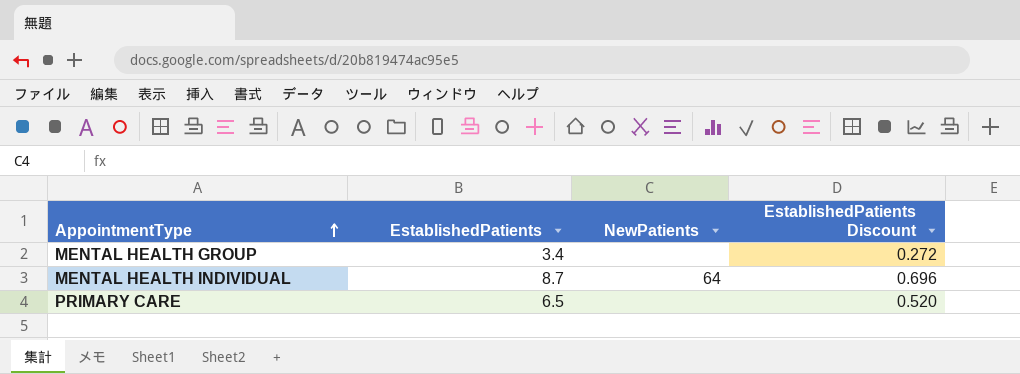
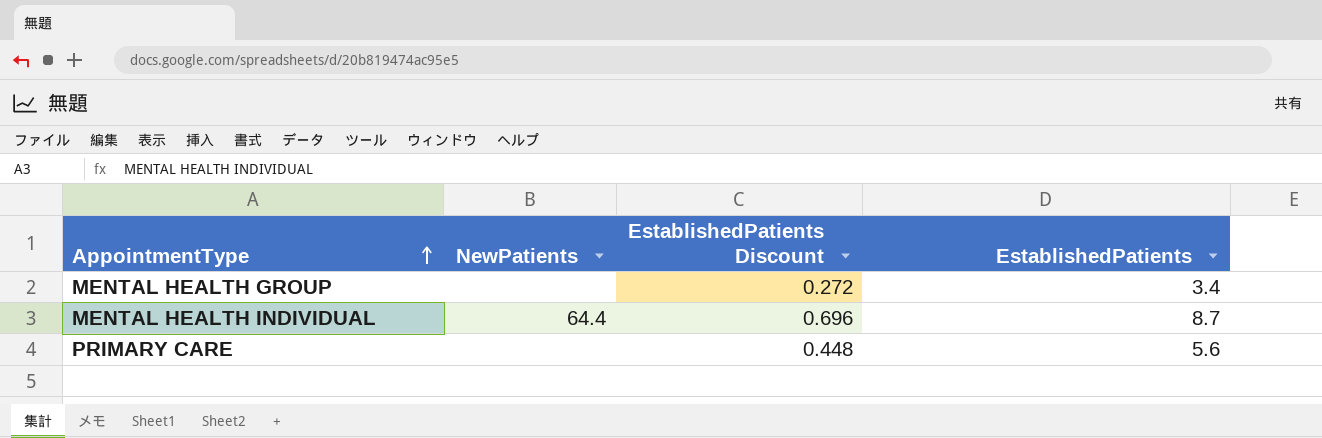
column EstablishedPatients | position: 2 -> 4
MENTAL HEALTH INDIVIDUAL | NewPatients: 64 -> 64.4
PRIMARY CARE | EstablishedPatients Discount: 0.520 -> 0.448
PRIMARY CARE | EstablishedPatients: 6.5 -> 5.6

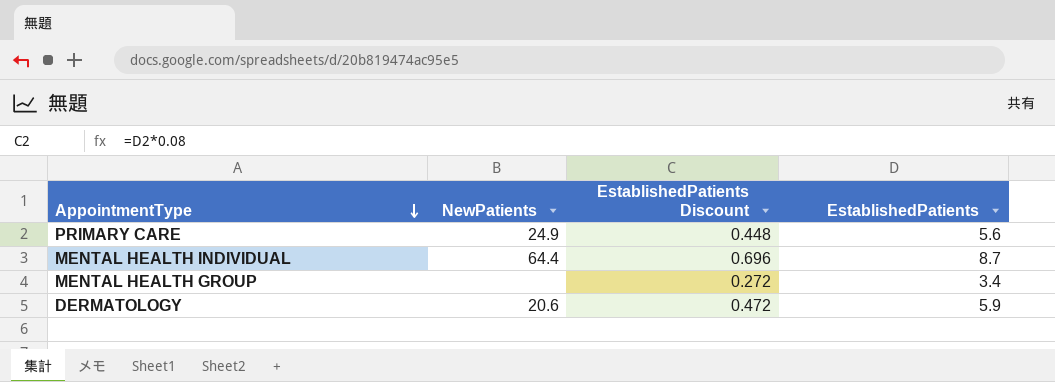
row order: AppointmentType ascending -> AppointmentType descending
PRIMARY CARE | NewPatients: none -> 24.9
row DERMATOLOGY: none -> 20.6 | 0.472 | 5.9

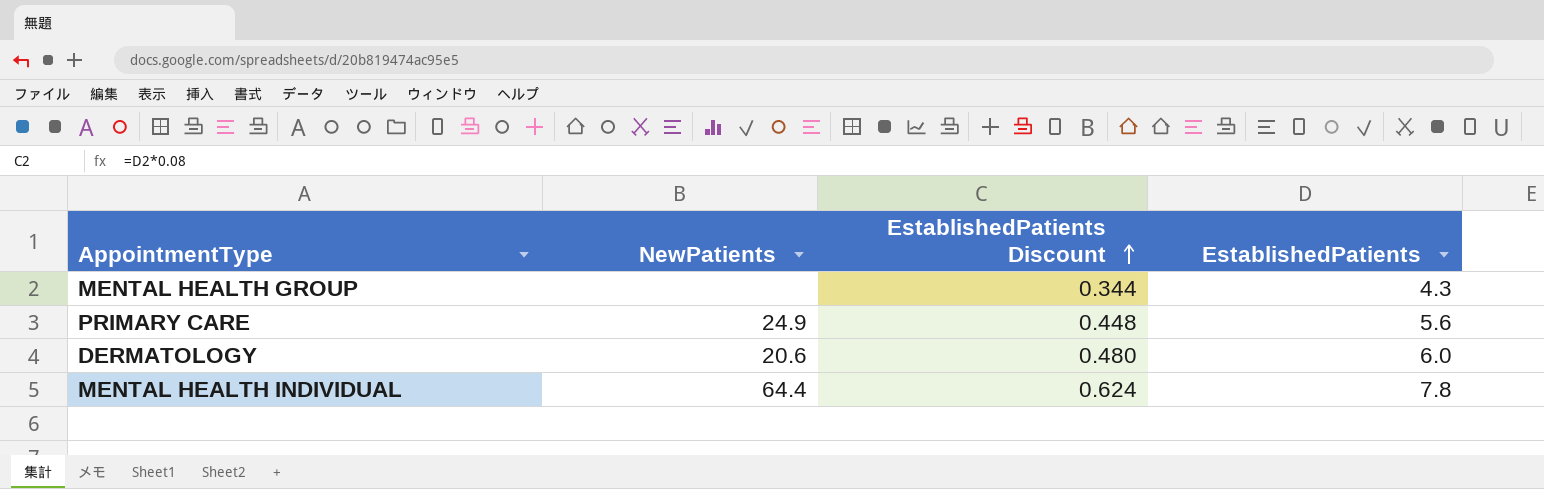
row order: AppointmentType descending -> EstablishedPatients Discount ascending
MENTAL HEALTH GROUP | EstablishedPatients Discount: 0.272 -> 0.344
MENTAL HEALTH GROUP | EstablishedPatients: 3.4 -> 4.3
DERMATOLOGY | EstablishedPatients Discount: 0.472 -> 0.480
DERMATOLOGY | EstablishedPatients: 5.9 -> 6.0
MENTAL HEALTH INDIVIDUAL | EstablishedPatients Discount: 0.696 -> 0.624
MENTAL HEALTH INDIVIDUAL | EstablishedPatients: 8.7 -> 7.8

